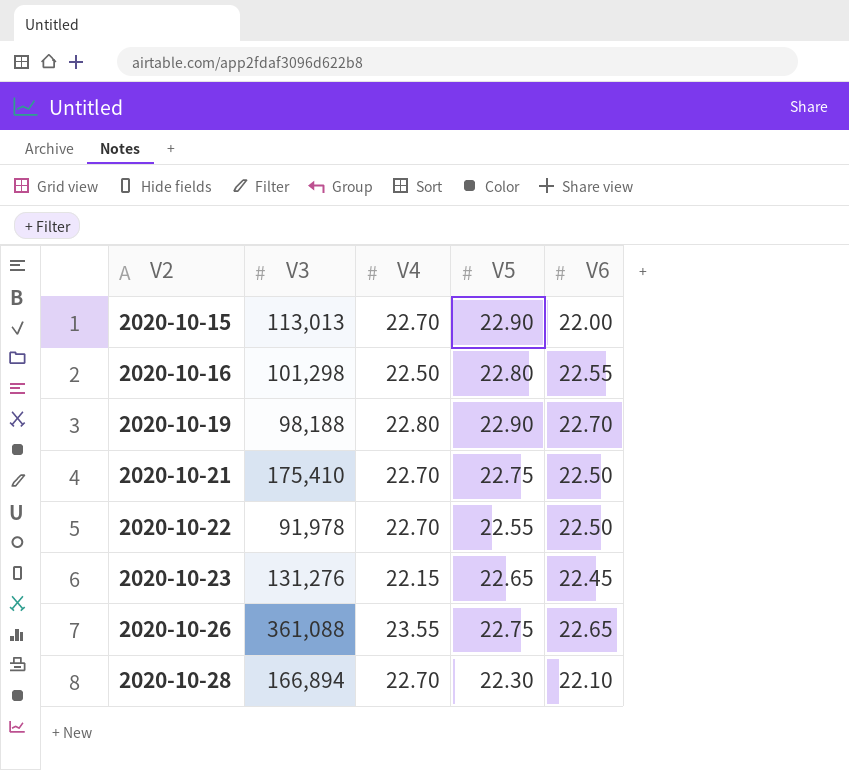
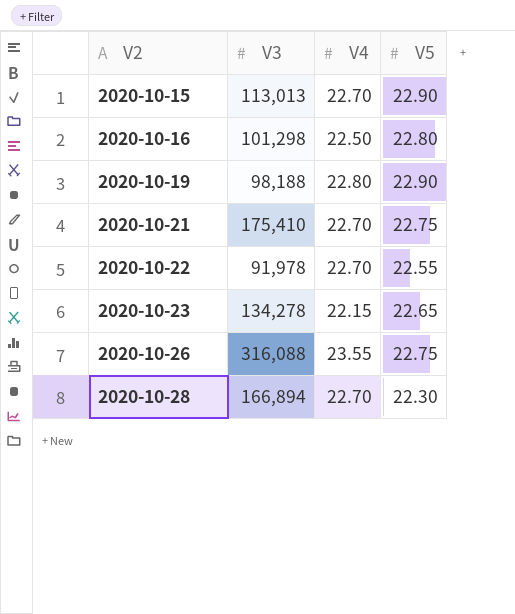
column V6 | position: 5 -> none
2020-10-23 | V3: 131,276 -> 134,278
2020-10-26 | V3: 361,088 -> 316,088

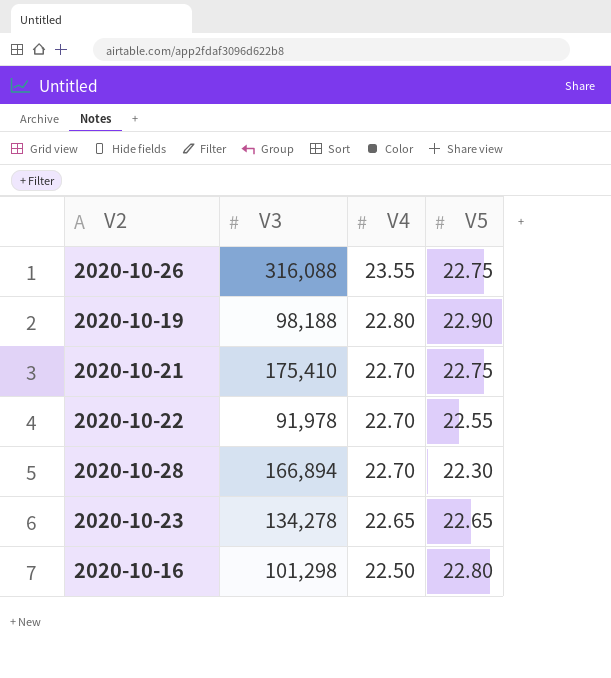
row order: V2 ascending -> V4 descending
row 2020-10-15: 113,013 | 22.70 | 22.90 -> none
2020-10-23 | V4: 22.15 -> 22.65

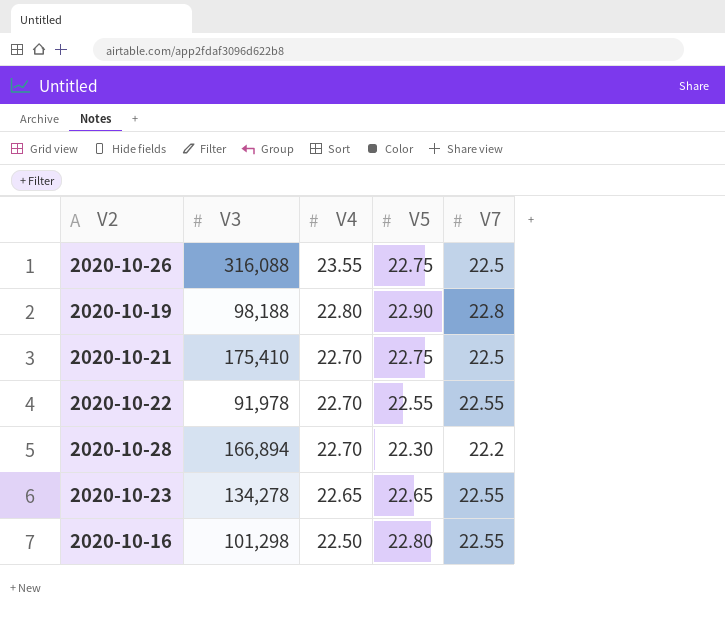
column V7 | position: none -> 5

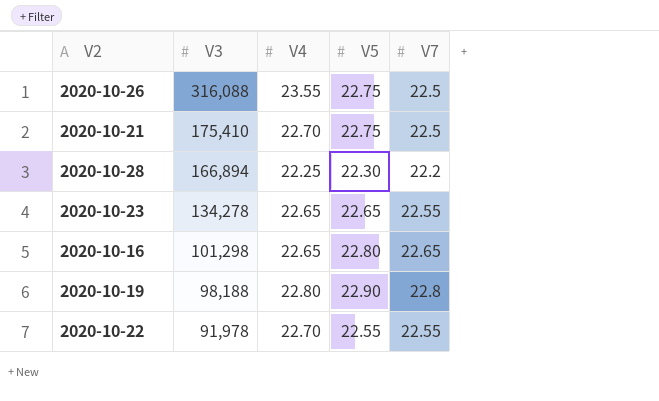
row order: V4 descending -> V3 descending
2020-10-28 | V4: 22.70 -> 22.25
2020-10-16 | V4: 22.50 -> 22.65
2020-10-16 | V7: 22.55 -> 22.65

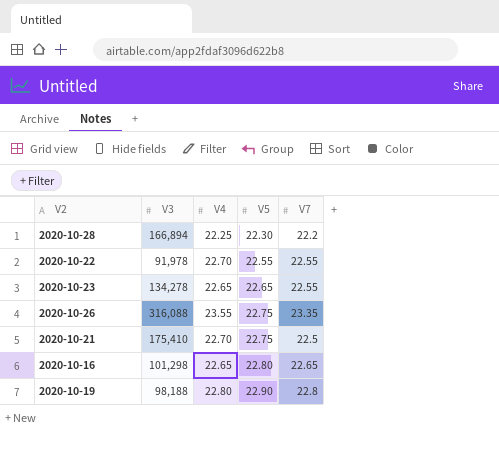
row order: V3 descending -> V5 ascending
2020-10-26 | V7: 22.5 -> 23.35

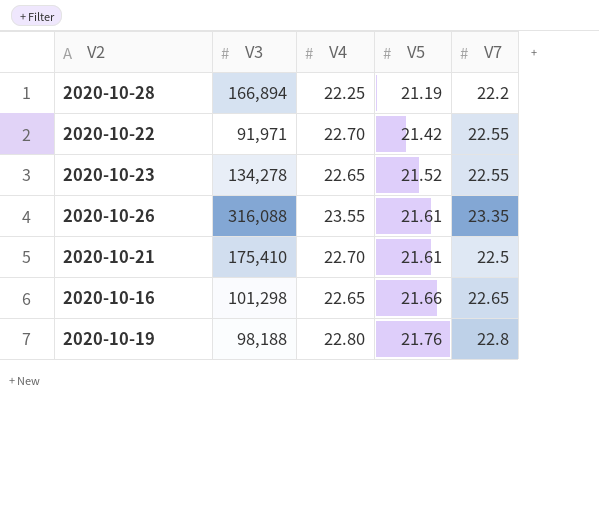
2020-10-28 | V5: 22.30 -> 21.19
2020-10-22 | V3: 91,978 -> 91,971
2020-10-22 | V5: 22.55 -> 21.42
2020-10-23 | V5: 22.65 -> 21.52
2020-10-26 | V5: 22.75 -> 21.61
2020-10-21 | V5: 22.75 -> 21.61
2020-10-16 | V5: 22.80 -> 21.66
2020-10-19 | V5: 22.90 -> 21.76

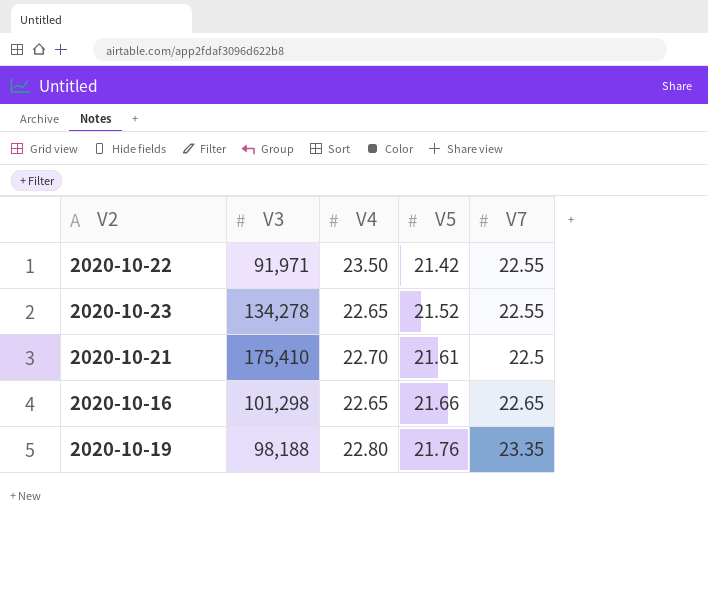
row 2020-10-28: 166,894 | 22.25 | 21.19 | 22.2 -> none
row 2020-10-26: 316,088 | 23.55 | 21.61 | 23.35 -> none
2020-10-22 | V4: 22.70 -> 23.50
2020-10-19 | V7: 22.8 -> 23.35

